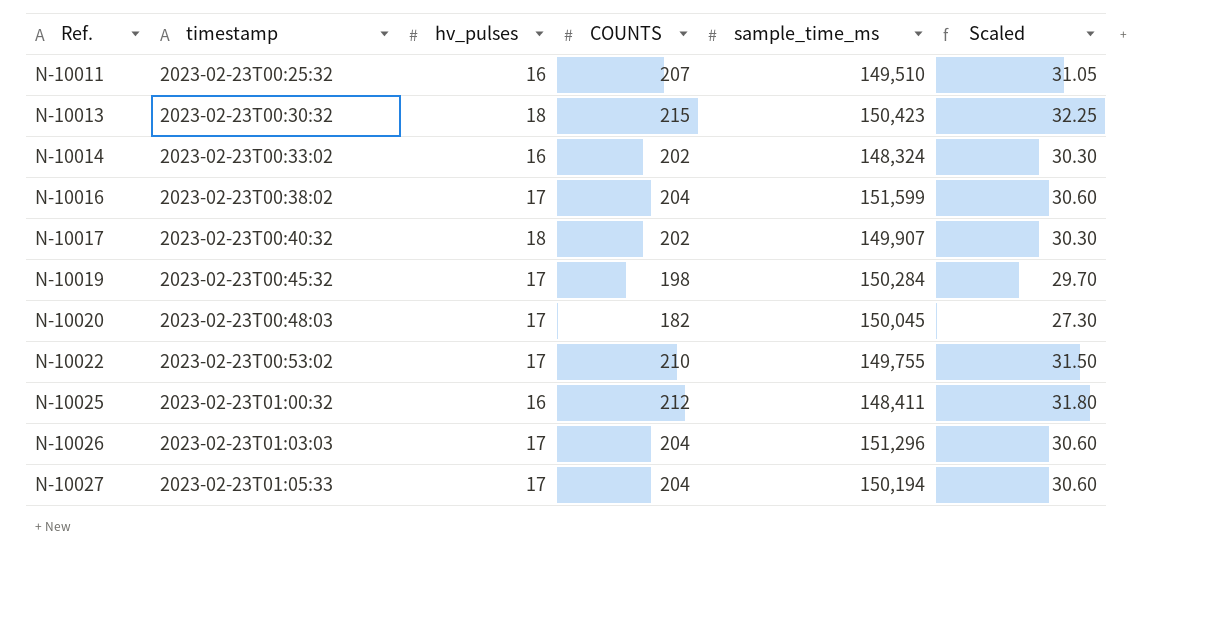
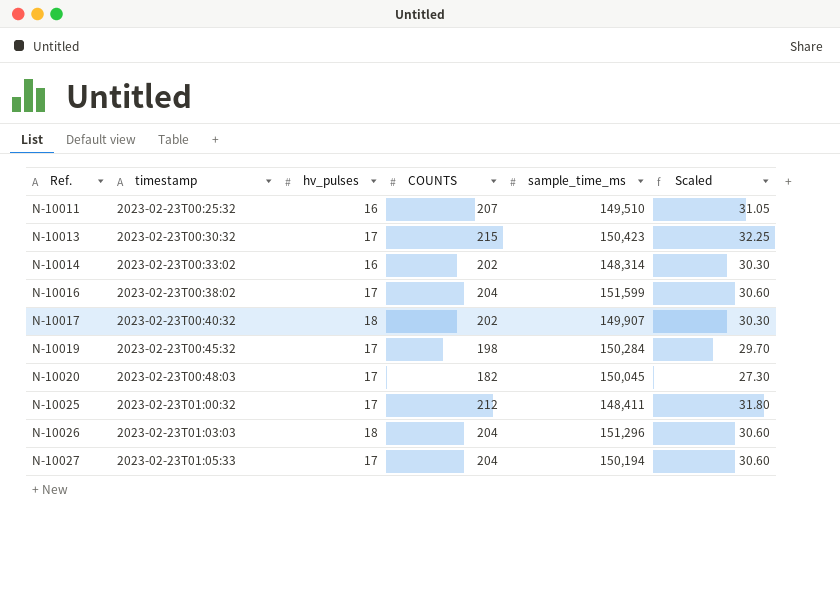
row N-10022: 2023-02-23T00:53:02 | 17 | 210 | 149,755 | 31.50 -> none
N-10013 | hv_pulses: 18 -> 17
N-10014 | sample_time_ms: 148,324 -> 148,314
N-10025 | hv_pulses: 16 -> 17
N-10026 | hv_pulses: 17 -> 18

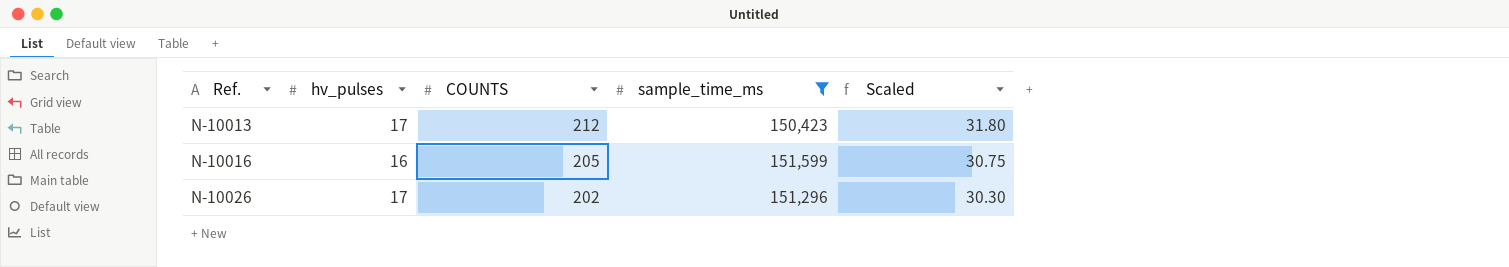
filter: none -> sample_time_ms >= 150,423
column timestamp | position: 2 -> none
N-10013 | COUNTS: 215 -> 212
N-10013 | Scaled: 32.25 -> 31.80
N-10016 | hv_pulses: 17 -> 16
N-10016 | COUNTS: 204 -> 205
N-10016 | Scaled: 30.60 -> 30.75
N-10026 | hv_pulses: 18 -> 17
N-10026 | COUNTS: 204 -> 202
N-10026 | Scaled: 30.60 -> 30.30

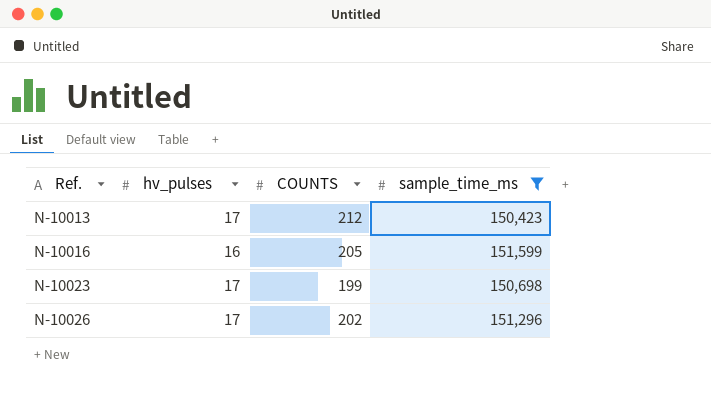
column Scaled | formula: [COUNTS] * 0.15 -> none
row N-10023: none -> 17 | 199 | 150,698

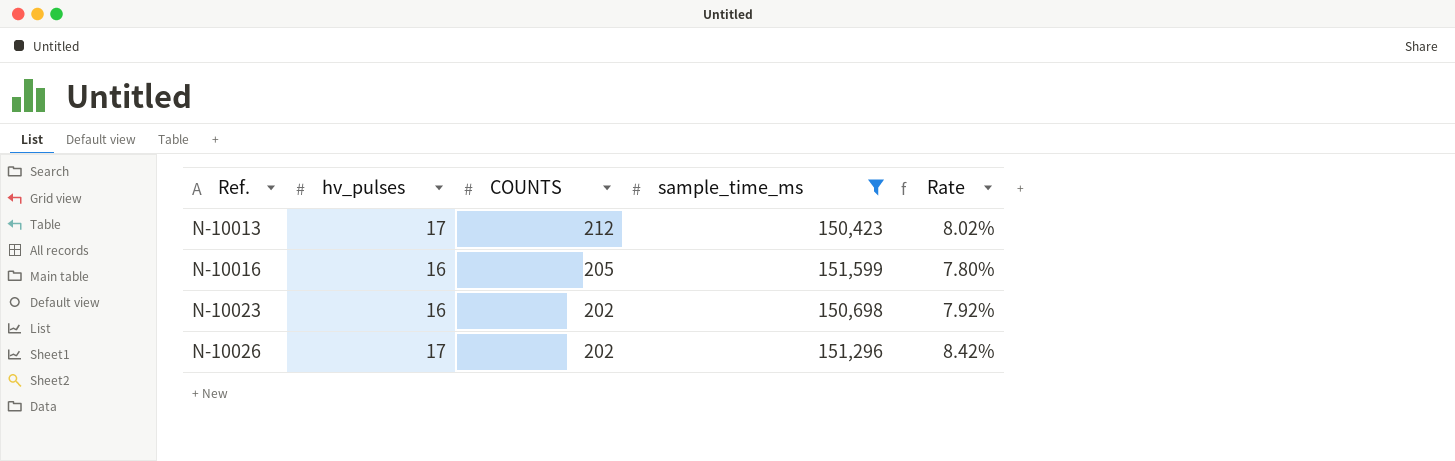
column Rate | formula: none -> [hv_pulses] / [COUNTS]
N-10023 | hv_pulses: 17 -> 16
N-10023 | COUNTS: 199 -> 202

